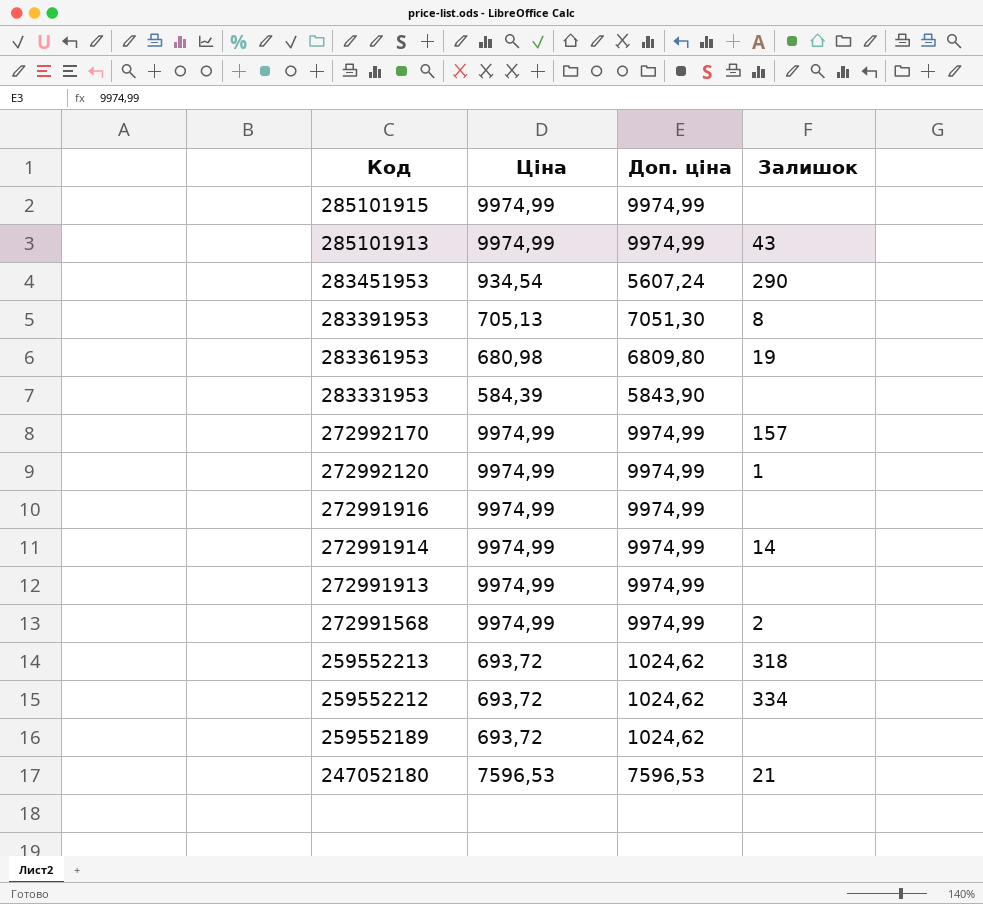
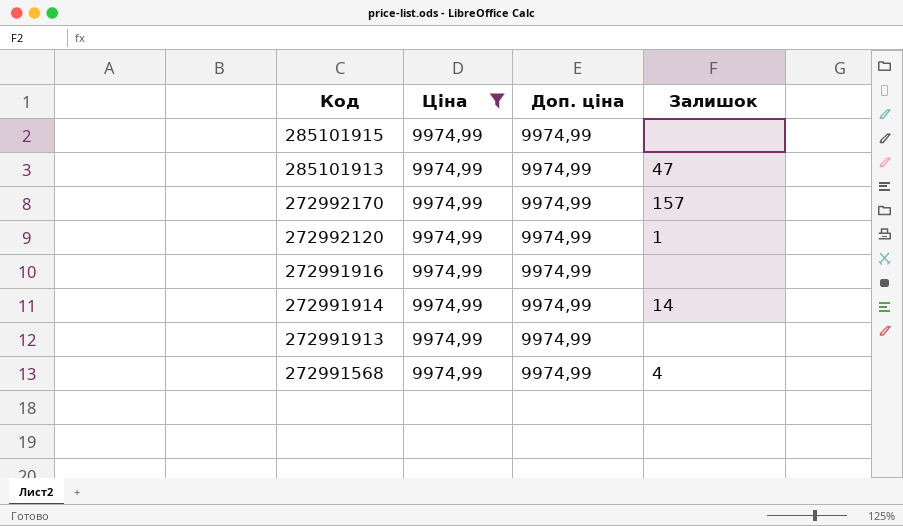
filter: none -> Ціна = 9974,99
285101913 | Залишок: 43 -> 47
272991568 | Залишок: 2 -> 4

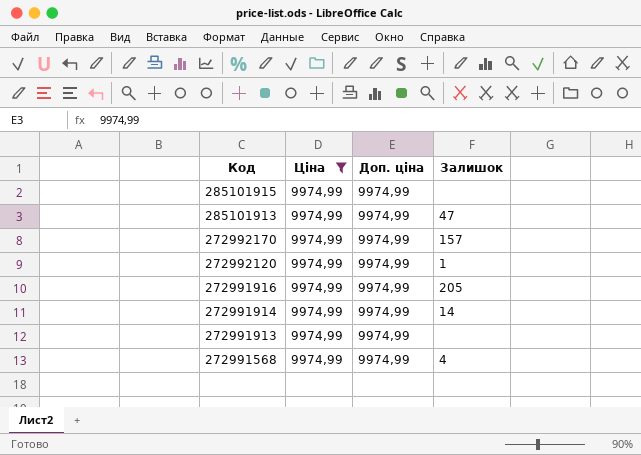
272991916 | Залишок: none -> 205

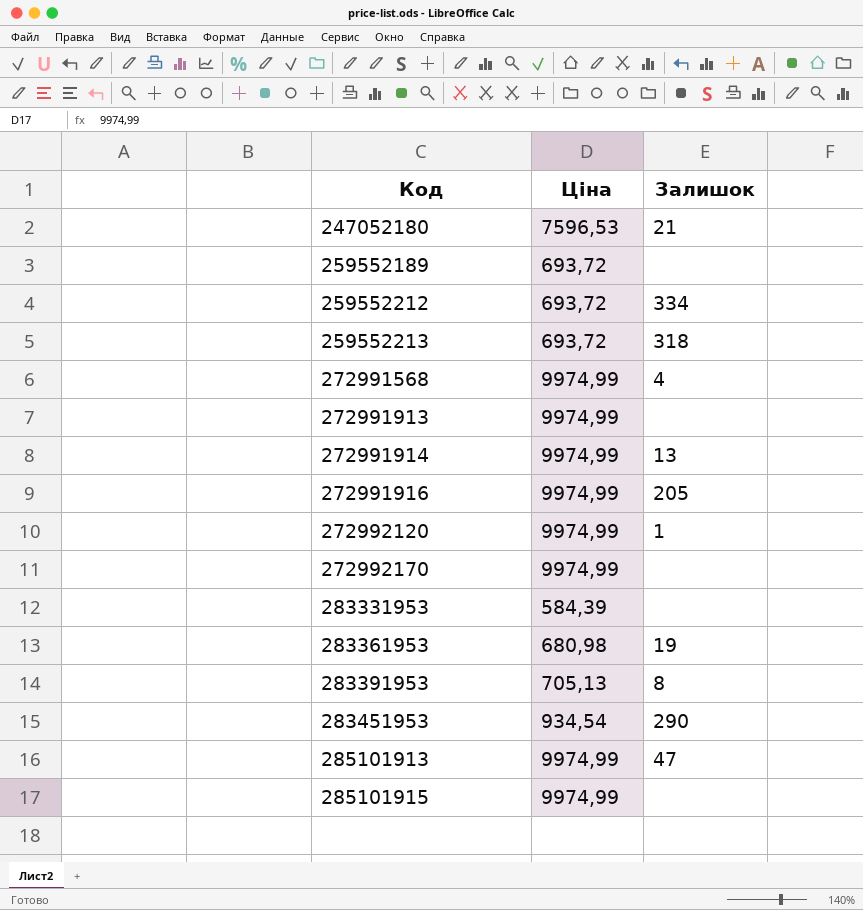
filter: Ціна = 9974,99 -> none
row order: Код descending -> Код ascending
column Доп. ціна | position: 3 -> none
272991914 | Залишок: 14 -> 13
272992170 | Залишок: 157 -> none

